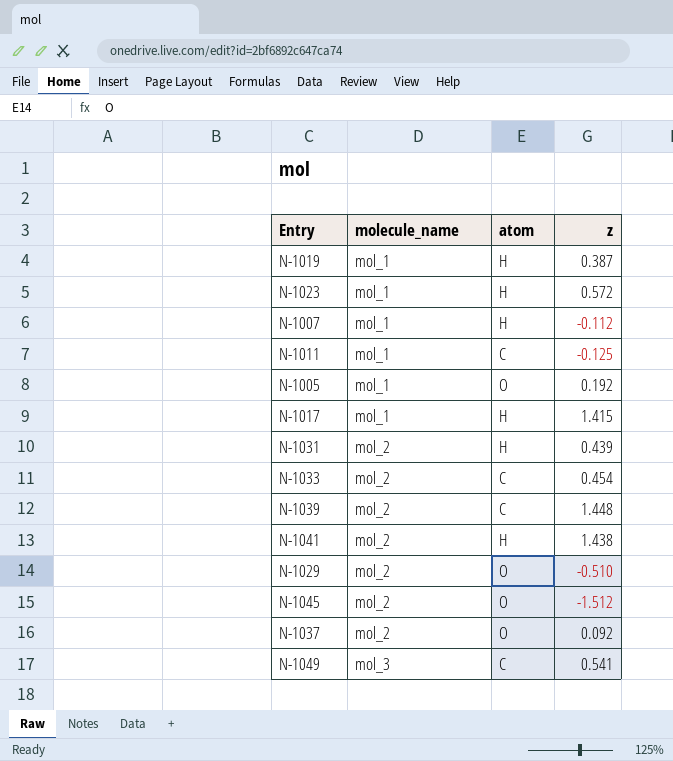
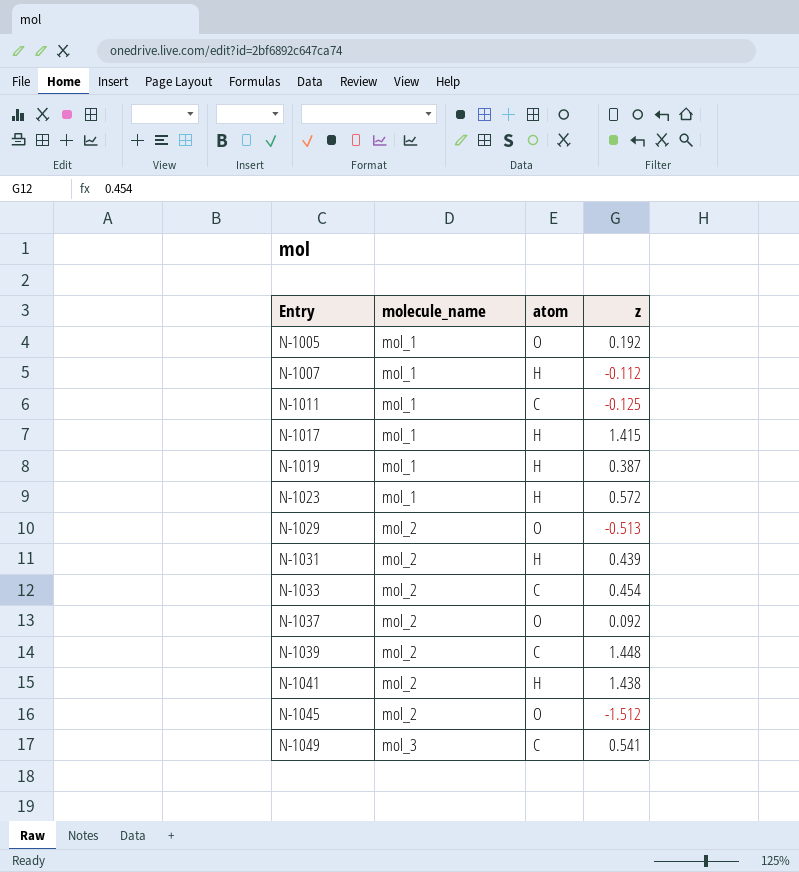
row order: molecule_name ascending -> Entry ascending
N-1029 | z: -0.510 -> -0.513

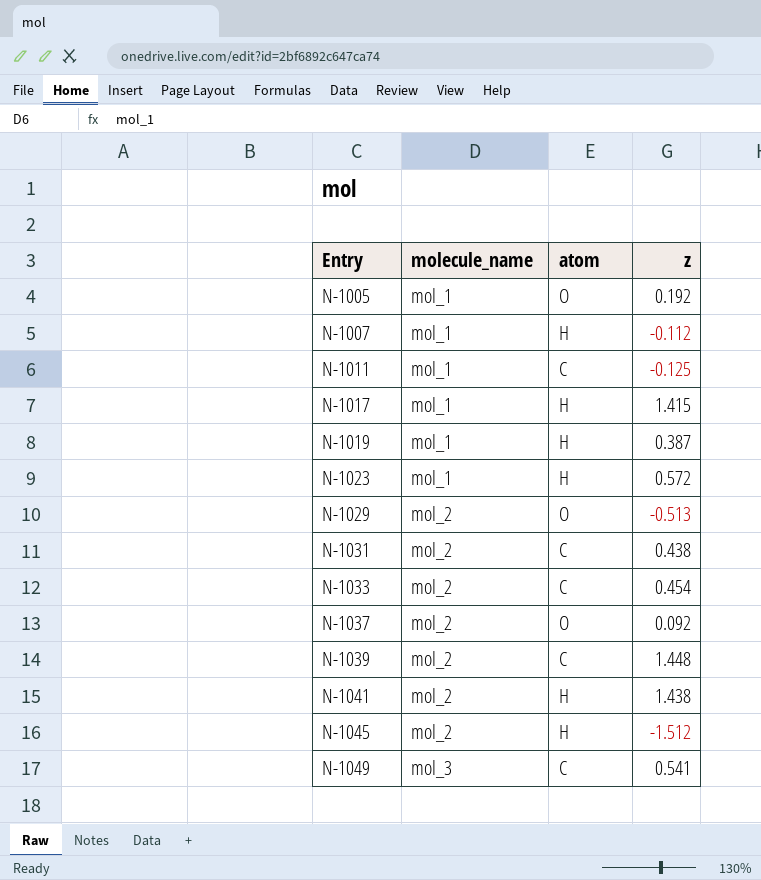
N-1031 | atom: H -> C
N-1031 | z: 0.439 -> 0.438
N-1045 | atom: O -> H

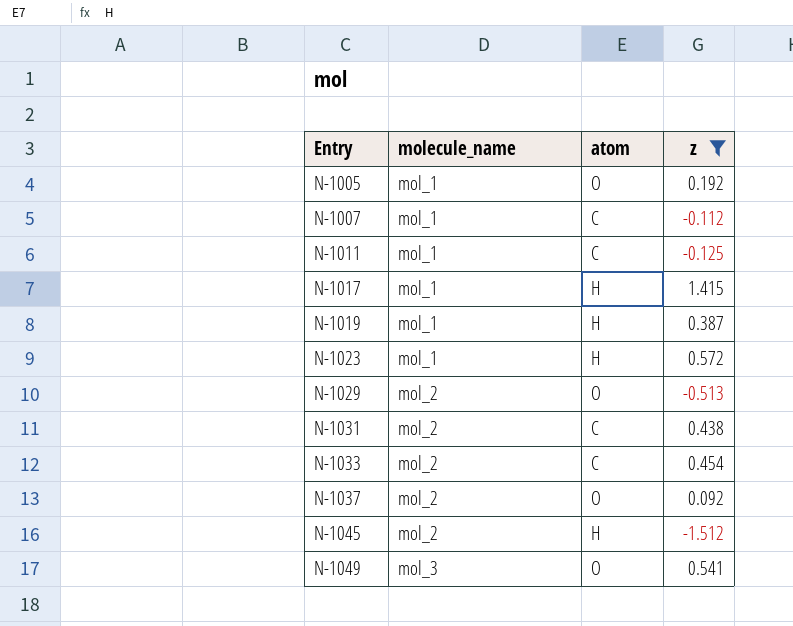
filter: none -> z <= 1.415
N-1007 | atom: H -> C
N-1049 | atom: C -> O

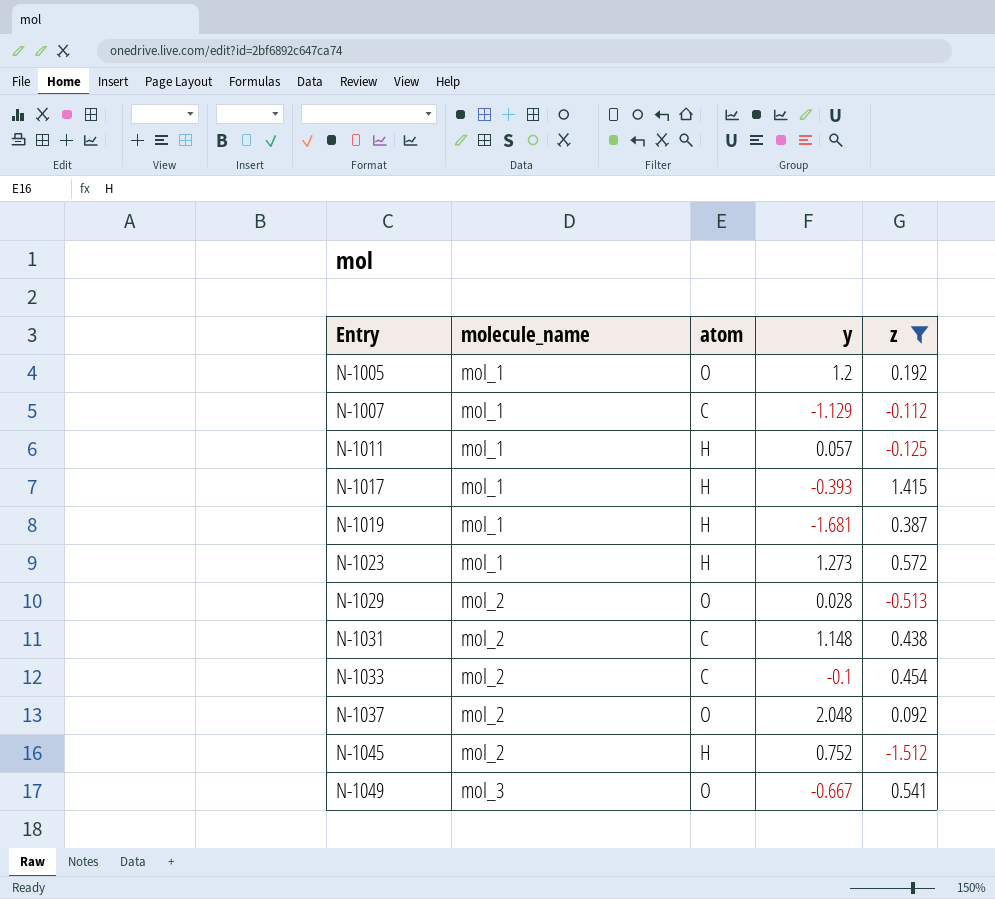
column y | position: none -> 4
N-1011 | atom: C -> H

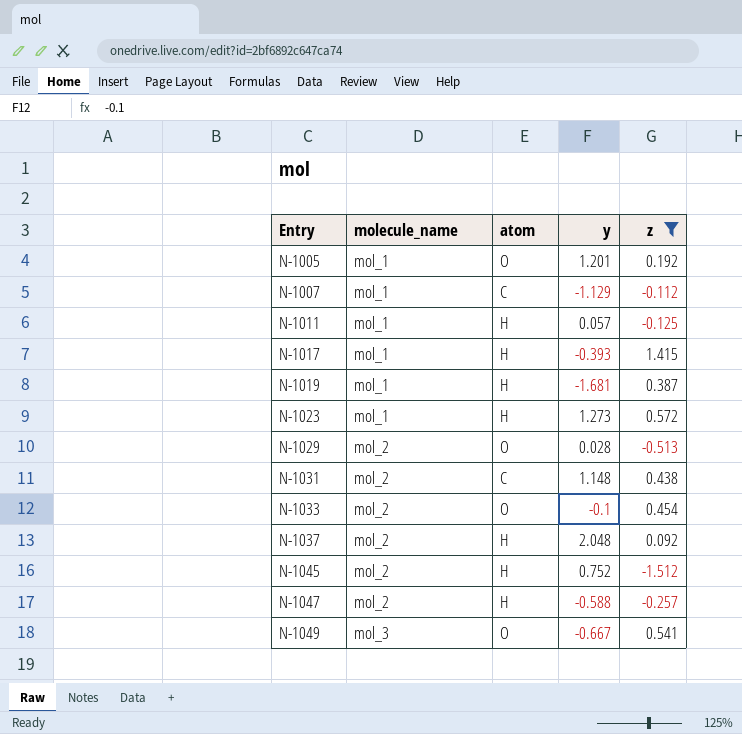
N-1005 | y: 1.2 -> 1.201
N-1033 | atom: C -> O
N-1037 | atom: O -> H
row N-1047: none -> mol_2 | H | -0.588 | -0.257

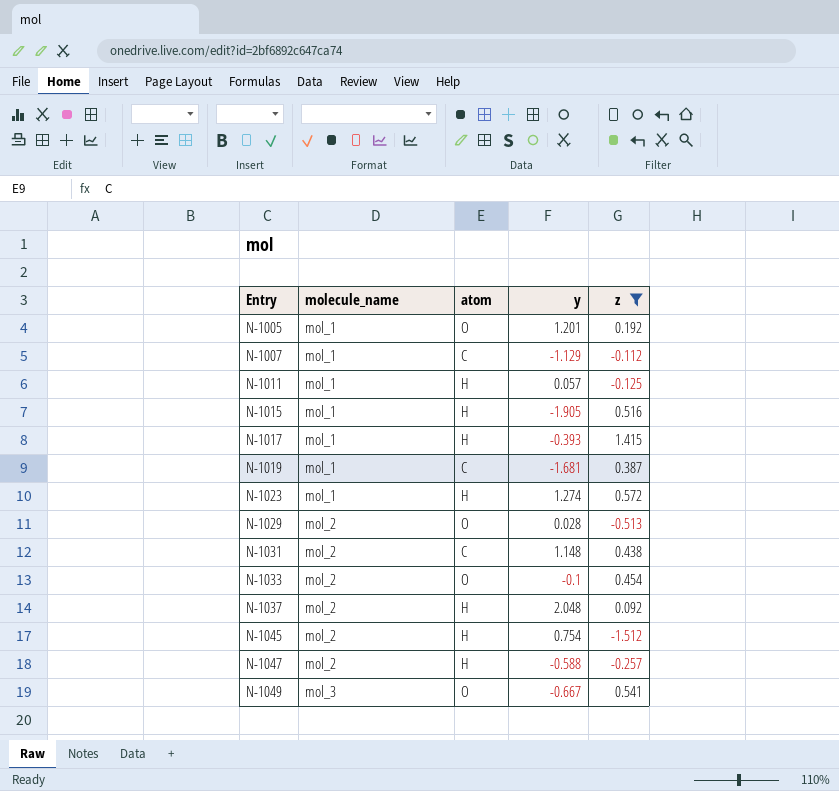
row N-1015: none -> mol_1 | H | -1.905 | 0.516
N-1019 | atom: H -> C
N-1023 | y: 1.273 -> 1.274
N-1045 | y: 0.752 -> 0.754

